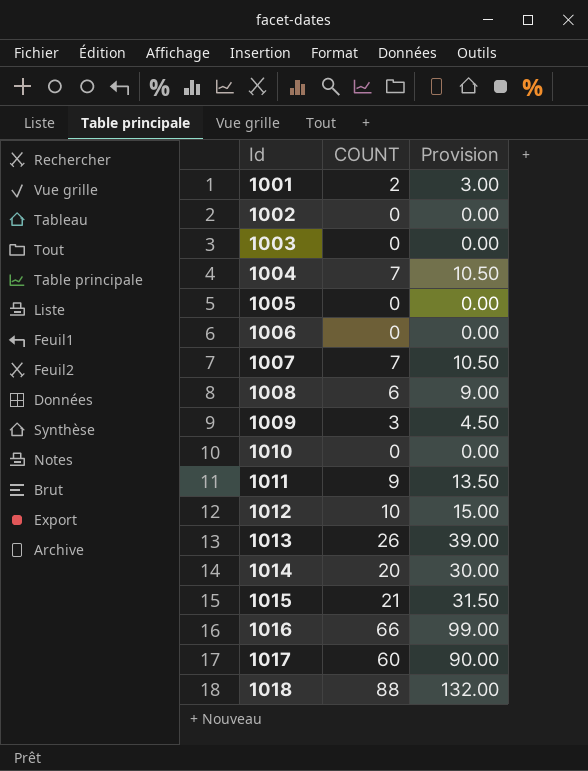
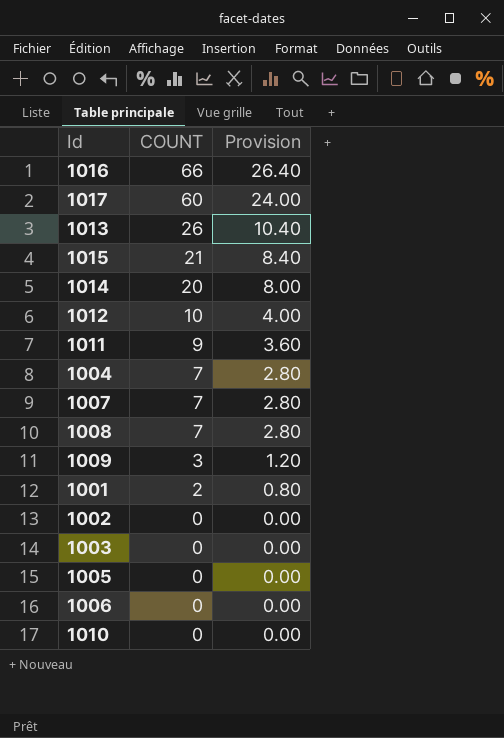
row order: Id ascending -> COUNT descending
column Provision | formula: [COUNT] * 1.5 -> [COUNT] * 0.4
row 1018: 88 | 132.00 -> none
1008 | COUNT: 6 -> 7

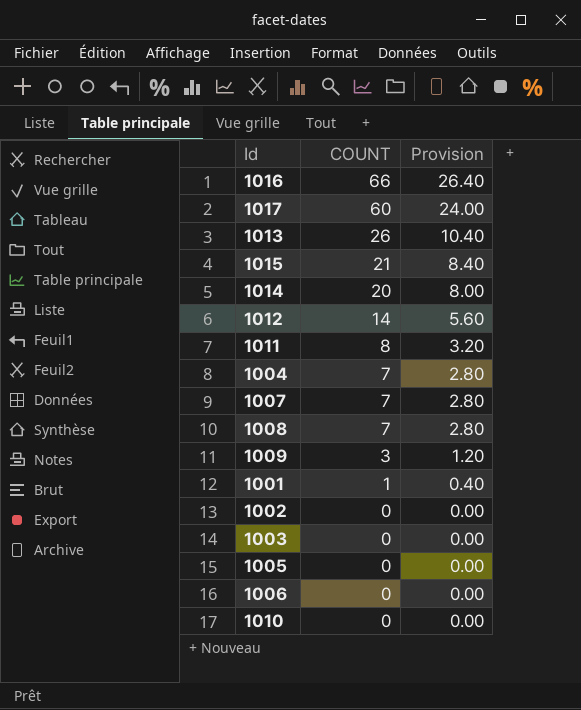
1012 | COUNT: 10 -> 14
1012 | Provision: 4.00 -> 5.60
1011 | COUNT: 9 -> 8
1011 | Provision: 3.60 -> 3.20
1001 | COUNT: 2 -> 1
1001 | Provision: 0.80 -> 0.40

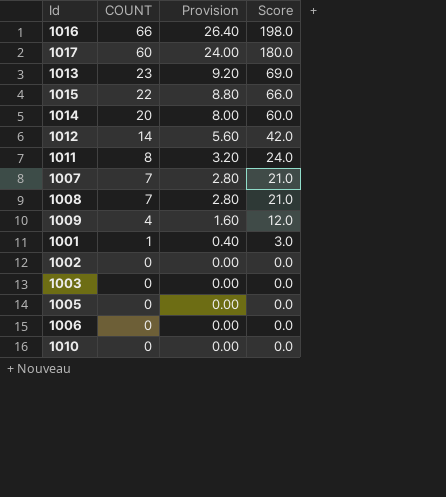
column Score | formula: none -> [COUNT] * 3
row 1004: 7 | 2.80 -> none
1013 | COUNT: 26 -> 23
1013 | Provision: 10.40 -> 9.20
1015 | COUNT: 21 -> 22
1015 | Provision: 8.40 -> 8.80
1009 | COUNT: 3 -> 4
1009 | Provision: 1.20 -> 1.60

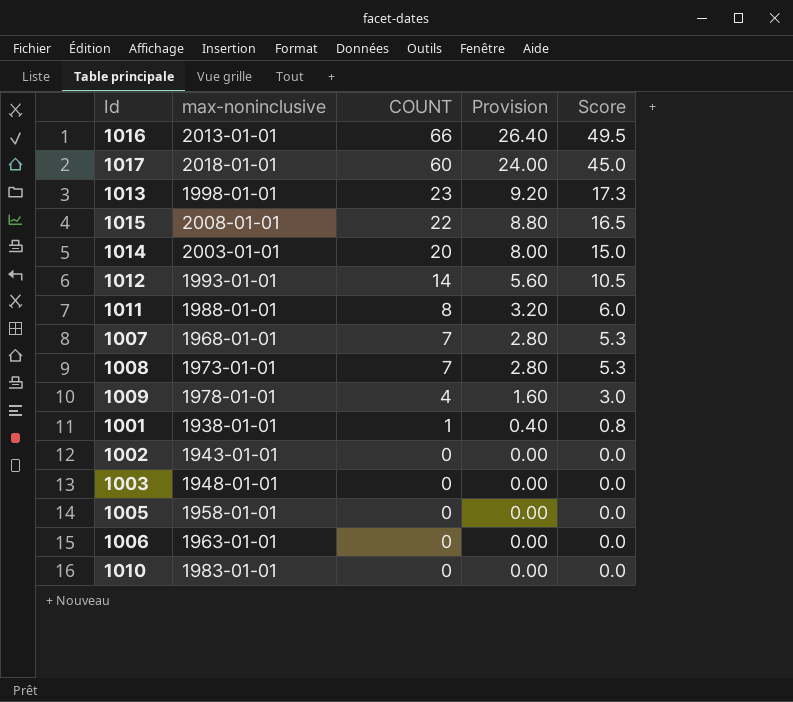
column max-noninclusive | position: none -> 2
column Score | formula: [COUNT] * 3 -> [COUNT] * 0.75

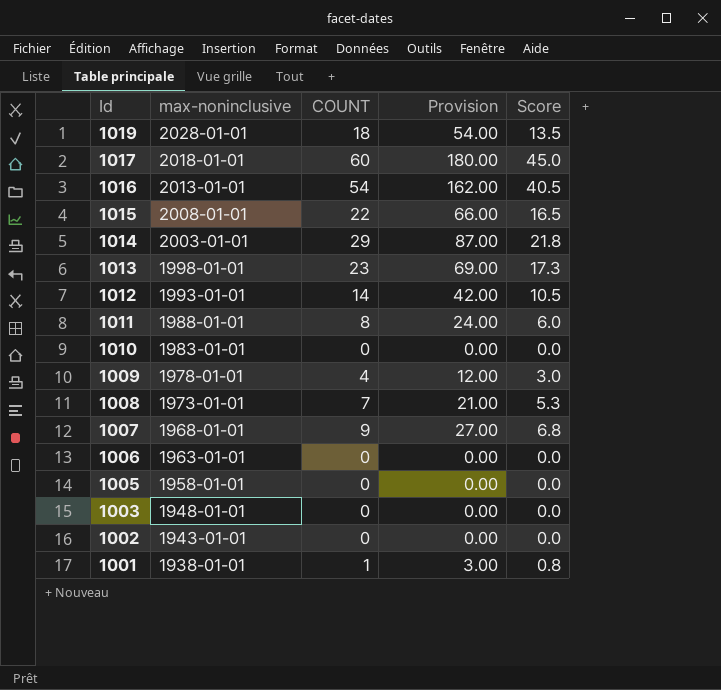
row order: COUNT descending -> Id descending
column Provision | formula: [COUNT] * 0.4 -> [COUNT] * 3
row 1019: none -> 2028-01-01 | 18 | 54.00 | 13.5
1016 | COUNT: 66 -> 54
1016 | Score: 49.5 -> 40.5
1014 | COUNT: 20 -> 29
1014 | Score: 15.0 -> 21.8
1007 | COUNT: 7 -> 9
1007 | Score: 5.3 -> 6.8

